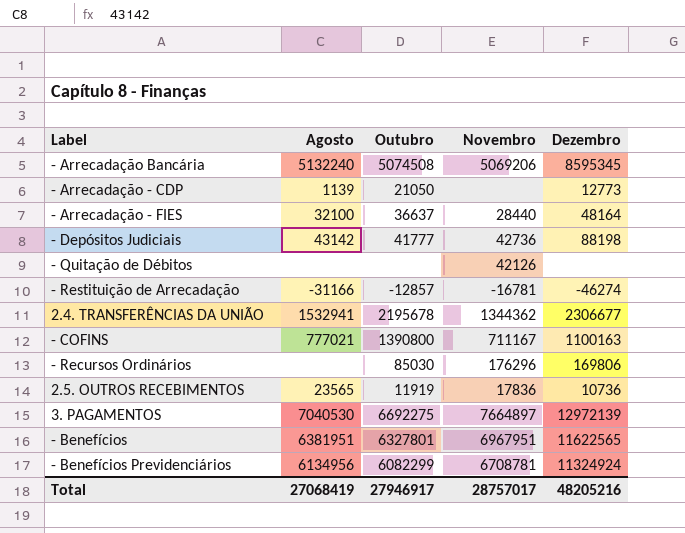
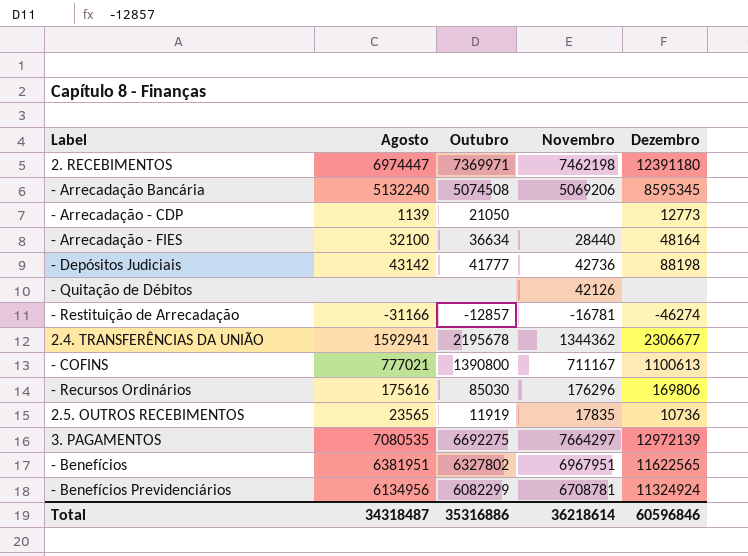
row 2. RECEBIMENTOS: none -> 6974447 | 7369971 | 7462198 | 12391180
- Arrecadação - FIES | Outubro: 36637 -> 36634
2.4. TRANSFERÊNCIAS DA UNIÃO | Agosto: 1532941 -> 1592941
- COFINS | Dezembro: 1100163 -> 1100613
- Recursos Ordinários | Agosto: none -> 175616
2.5. OUTROS RECEBIMENTOS | Novembro: 17836 -> 17835
3. PAGAMENTOS | Agosto: 7040530 -> 7080535
3. PAGAMENTOS | Novembro: 7664897 -> 7664297
- Benefícios | Outubro: 6327801 -> 6327802
Total | Agosto: 27068419 -> 34318487
Total | Outubro: 27946917 -> 35316886
Total | Novembro: 28757017 -> 36218614
Total | Dezembro: 48205216 -> 60596846

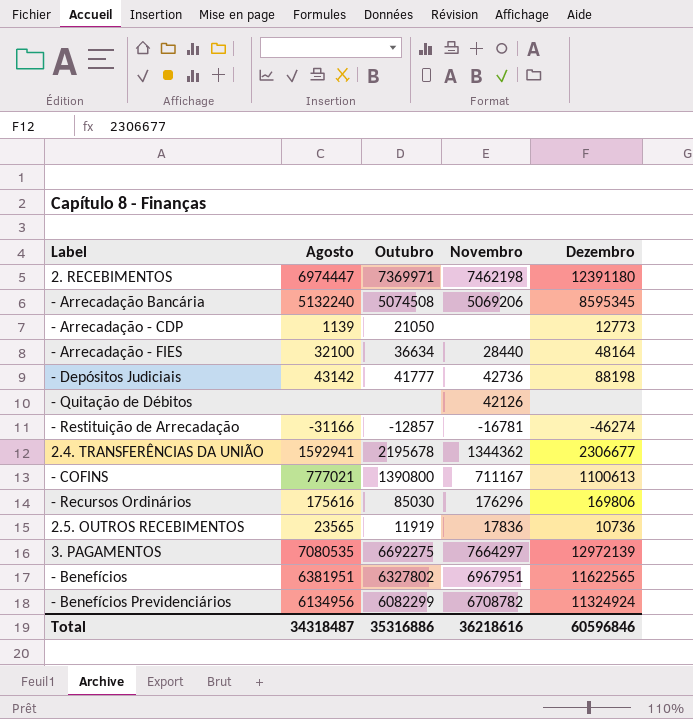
2.5. OUTROS RECEBIMENTOS | Novembro: 17835 -> 17836
- Benefícios Previdenciários | Novembro: 6708781 -> 6708782
Total | Novembro: 36218614 -> 36218616

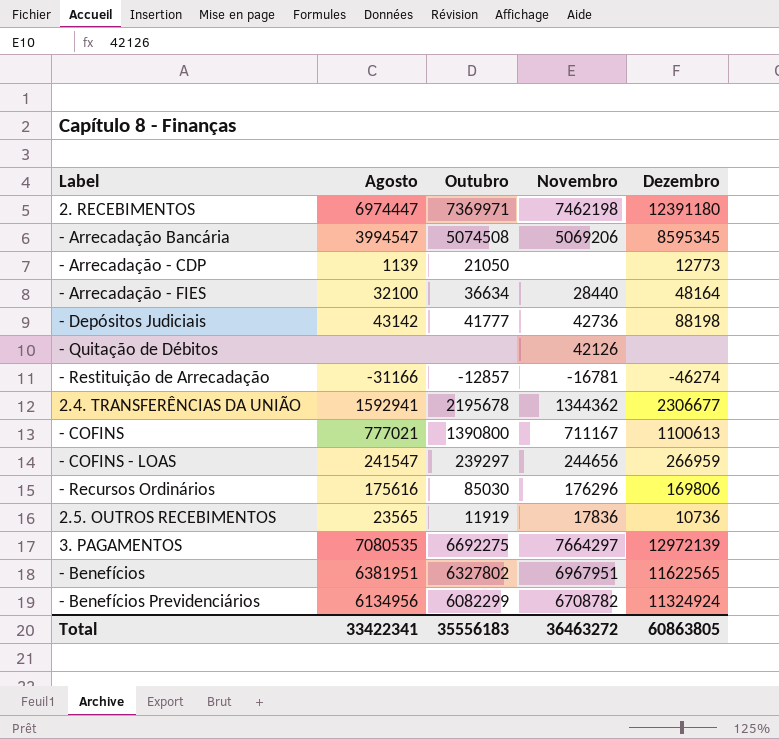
- Arrecadação Bancária | Agosto: 5132240 -> 3994547
row - COFINS - LOAS: none -> 241547 | 239297 | 244656 | 266959
Total | Agosto: 34318487 -> 33422341
Total | Outubro: 35316886 -> 35556183
Total | Novembro: 36218616 -> 36463272
Total | Dezembro: 60596846 -> 60863805

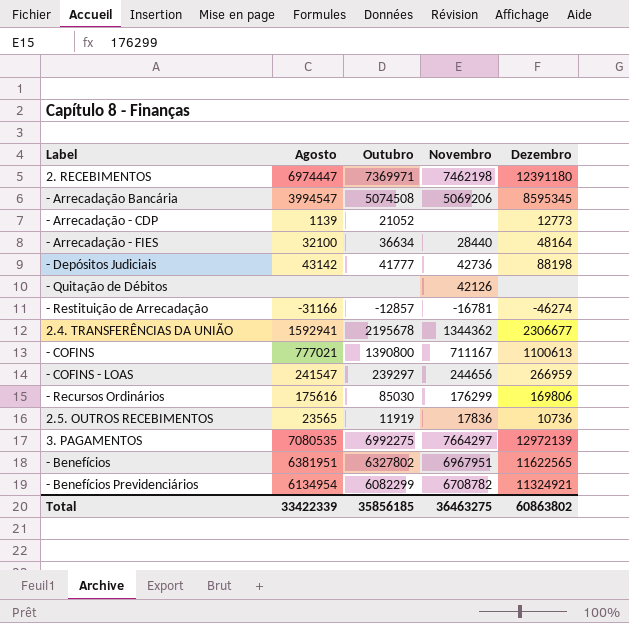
- Arrecadação - CDP | Outubro: 21050 -> 21052
- Recursos Ordinários | Novembro: 176296 -> 176299
3. PAGAMENTOS | Outubro: 6692275 -> 6992275
- Benefícios Previdenciários | Agosto: 6134956 -> 6134954
- Benefícios Previdenciários | Dezembro: 11324924 -> 11324921
Total | Agosto: 33422341 -> 33422339
Total | Outubro: 35556183 -> 35856185
Total | Novembro: 36463272 -> 36463275
Total | Dezembro: 60863805 -> 60863802

